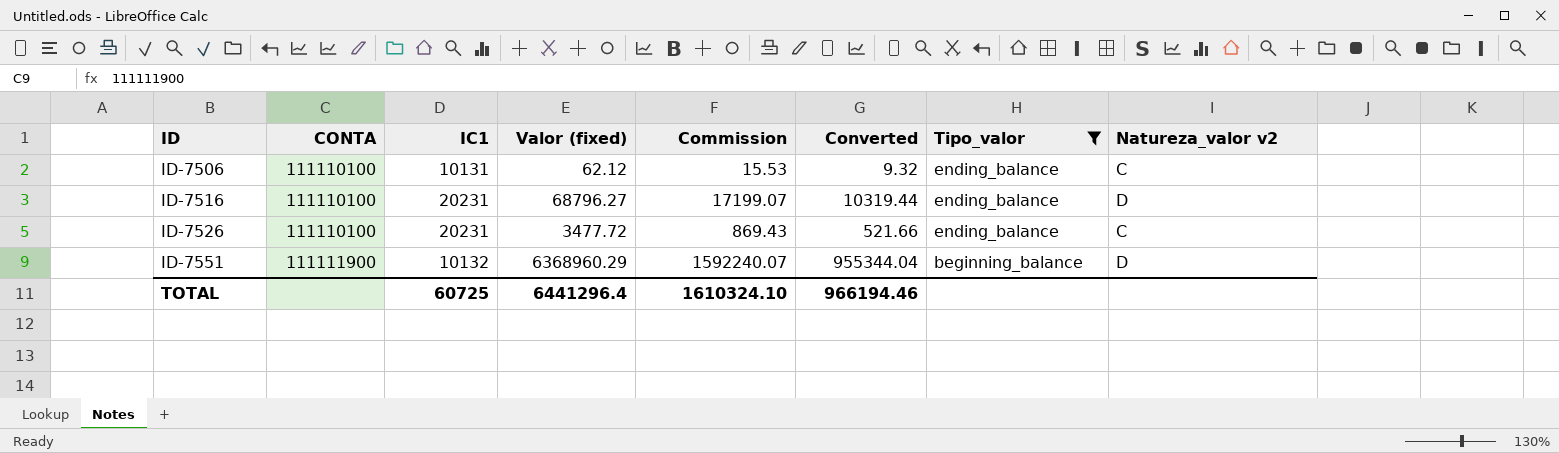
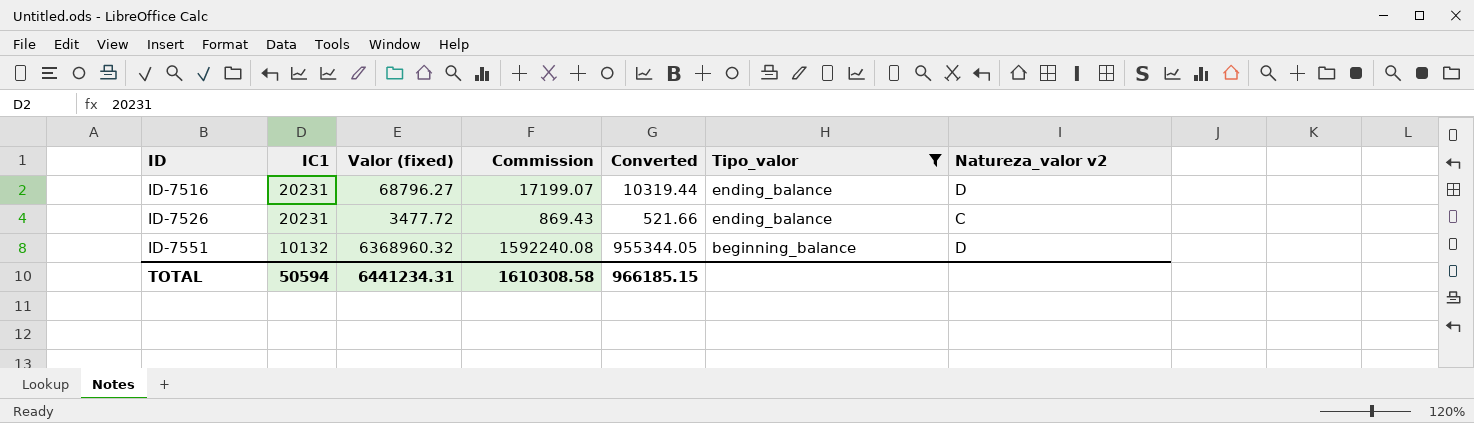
column CONTA | position: 2 -> none
row ID-7506: 111110100 | 10131 | 62.12 | 15.53 | 9.32 | ending_balance | C -> none
ID-7551 | Valor (fixed): 6368960.29 -> 6368960.32
ID-7551 | Commission: 1592240.07 -> 1592240.08
ID-7551 | Converted: 955344.04 -> 955344.05
TOTAL | IC1: 60725 -> 50594
TOTAL | Valor (fixed): 6441296.4 -> 6441234.31
TOTAL | Commission: 1610324.10 -> 1610308.58
TOTAL | Converted: 966194.46 -> 966185.15

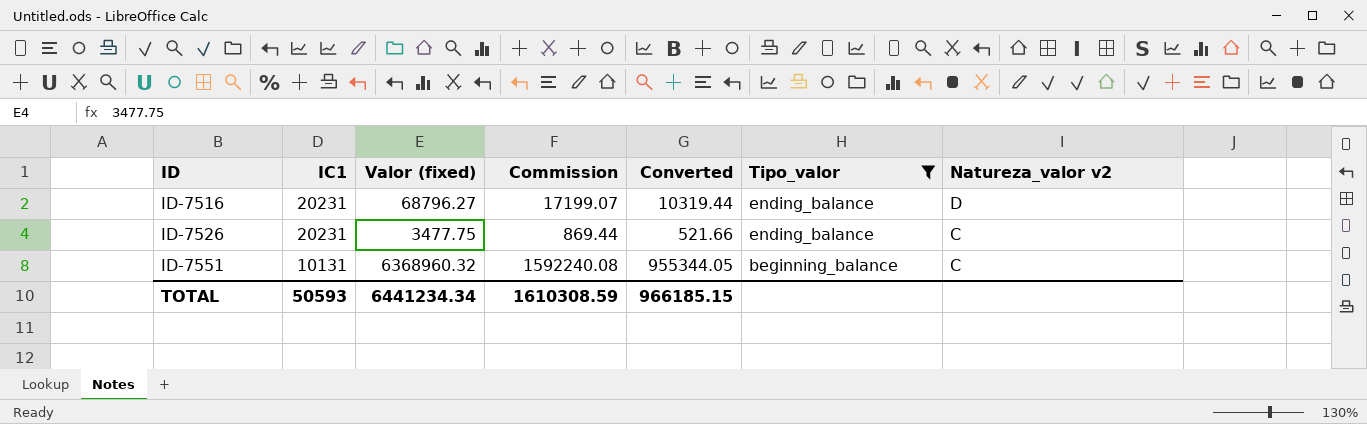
ID-7526 | Valor (fixed): 3477.72 -> 3477.75
ID-7526 | Commission: 869.43 -> 869.44
ID-7551 | IC1: 10132 -> 10131
ID-7551 | Natureza_valor v2: D -> C
TOTAL | IC1: 50594 -> 50593
TOTAL | Valor (fixed): 6441234.31 -> 6441234.34
TOTAL | Commission: 1610308.58 -> 1610308.59

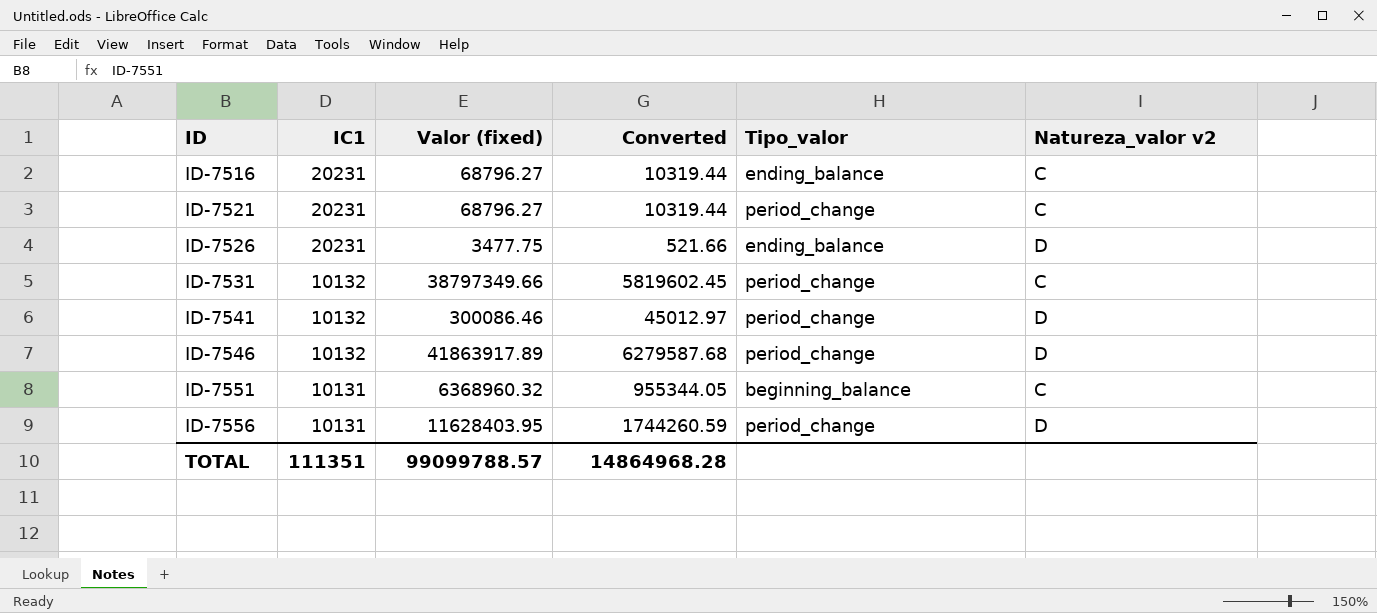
filter: Tipo_valor != period_change -> none
column Commission | formula: [Valor (fixed)] * 0.25 -> none
ID-7516 | Natureza_valor v2: D -> C
ID-7526 | Natureza_valor v2: C -> D
TOTAL | IC1: 50593 -> 111351
TOTAL | Valor (fixed): 6441234.34 -> 99099788.57
TOTAL | Converted: 966185.15 -> 14864968.28

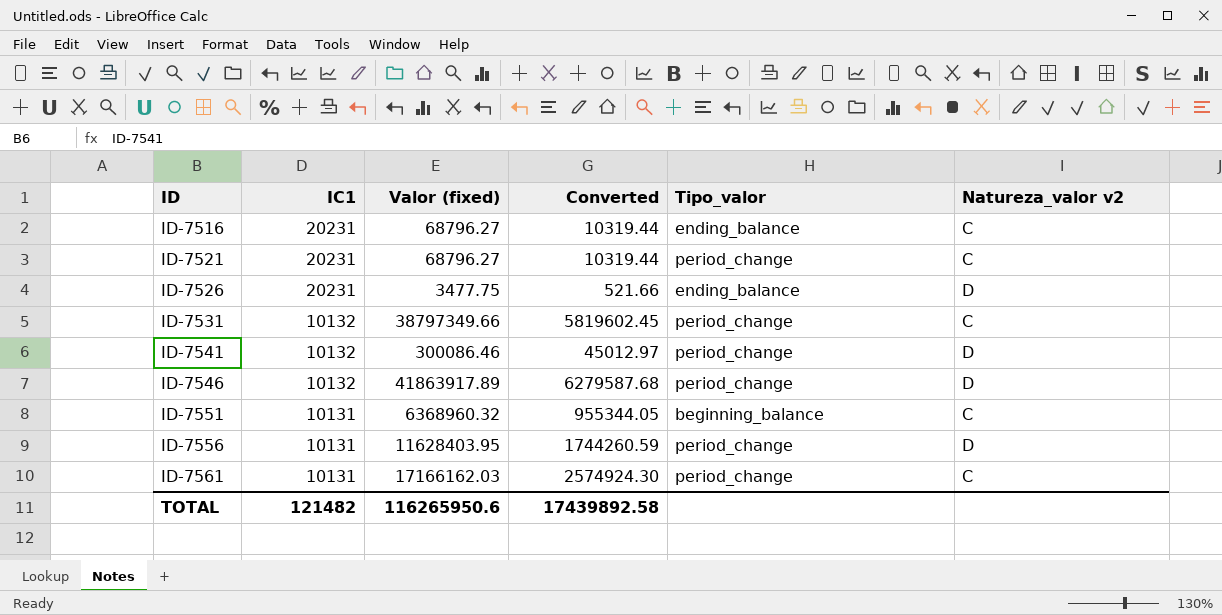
row ID-7561: none -> 10131 | 17166162.03 | 2574924.30 | period_change | C
TOTAL | IC1: 111351 -> 121482
TOTAL | Valor (fixed): 99099788.57 -> 116265950.6
TOTAL | Converted: 14864968.28 -> 17439892.58

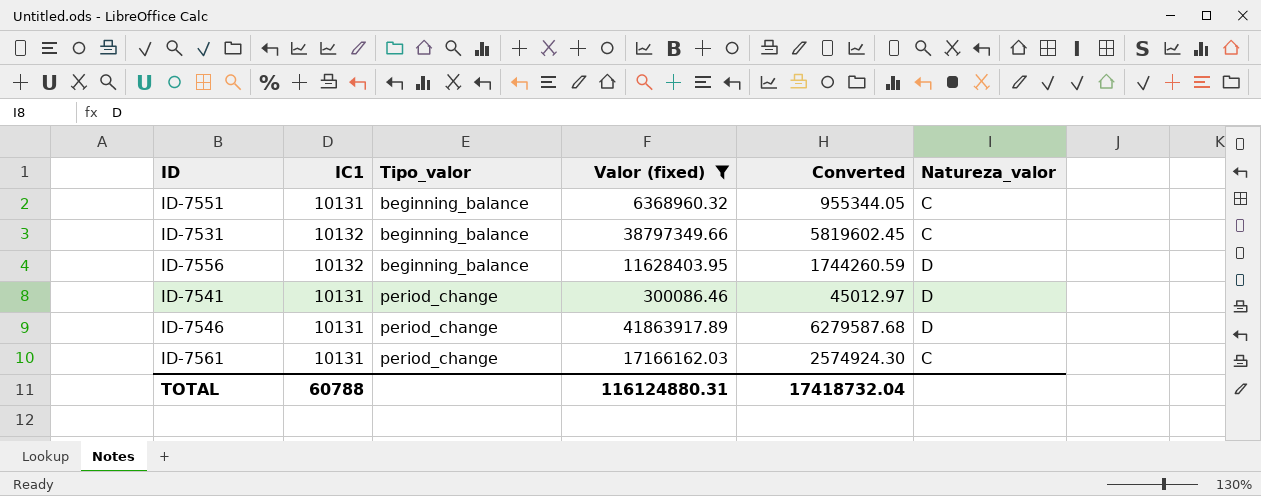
filter: none -> Valor (fixed) >= 300086.46
row order: ID ascending -> Tipo_valor ascending
column Tipo_valor | position: 5 -> 3
column name: Natureza_valor v2 -> Natureza_valor
ID-7531 | Tipo_valor: period_change -> beginning_balance
ID-7556 | IC1: 10131 -> 10132
ID-7556 | Tipo_valor: period_change -> beginning_balance
ID-7541 | IC1: 10132 -> 10131
ID-7546 | IC1: 10132 -> 10131
TOTAL | IC1: 121482 -> 60788
TOTAL | Valor (fixed): 116265950.6 -> 116124880.31
TOTAL | Converted: 17439892.58 -> 17418732.04

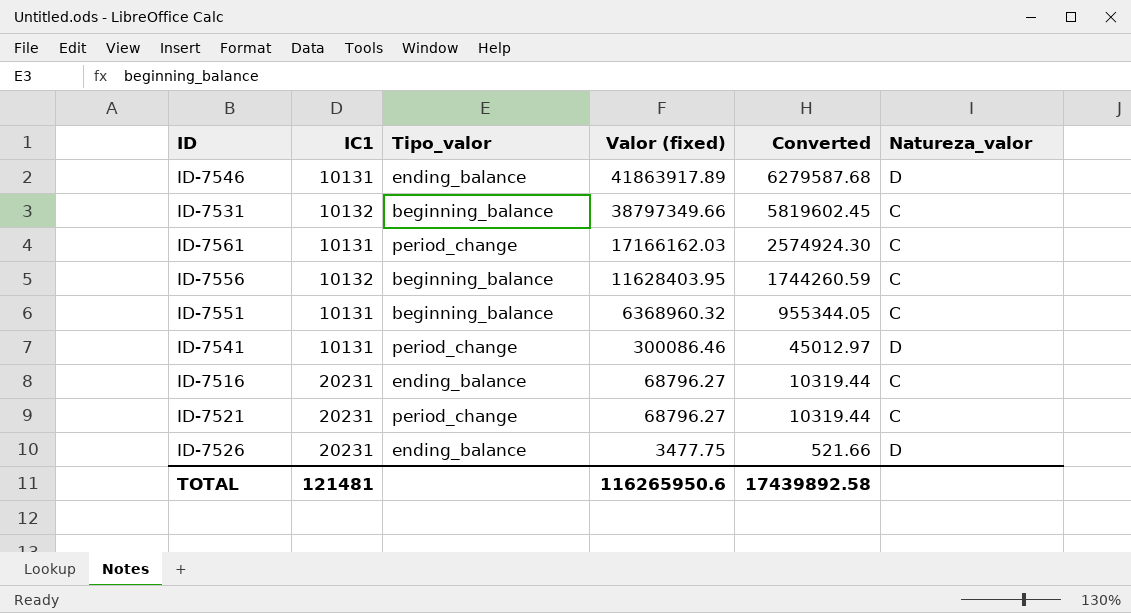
filter: Valor (fixed) >= 300086.46 -> none
row order: Tipo_valor ascending -> Valor (fixed) descending
ID-7546 | Tipo_valor: period_change -> ending_balance
ID-7556 | Natureza_valor: D -> C
TOTAL | IC1: 60788 -> 121481
TOTAL | Valor (fixed): 116124880.31 -> 116265950.6
TOTAL | Converted: 17418732.04 -> 17439892.58

